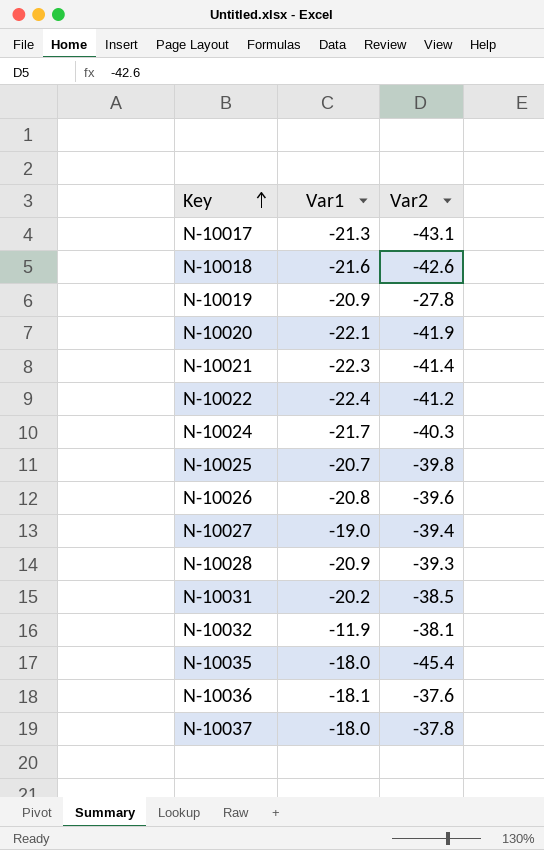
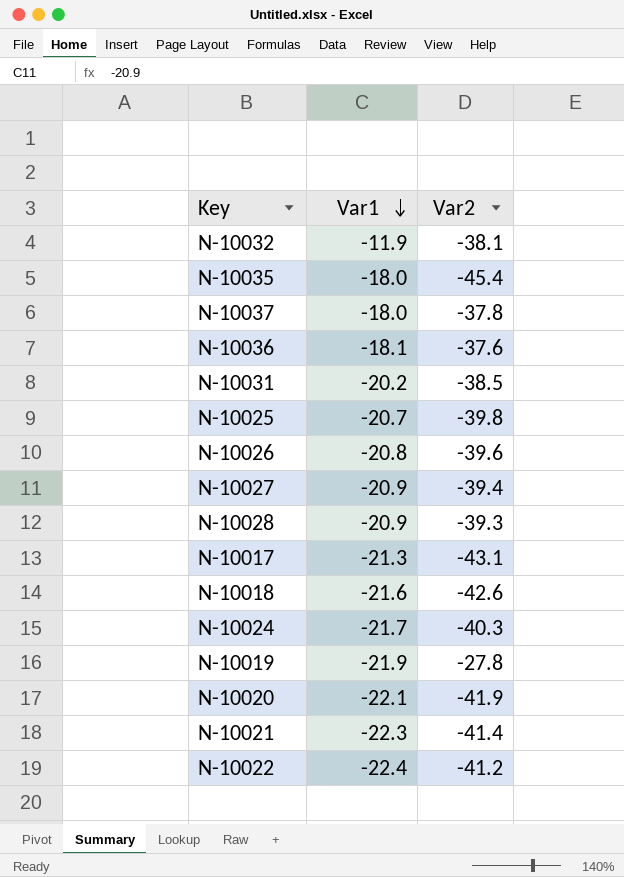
row order: Key ascending -> Var1 descending
N-10027 | Var1: -19.0 -> -20.9
N-10019 | Var1: -20.9 -> -21.9

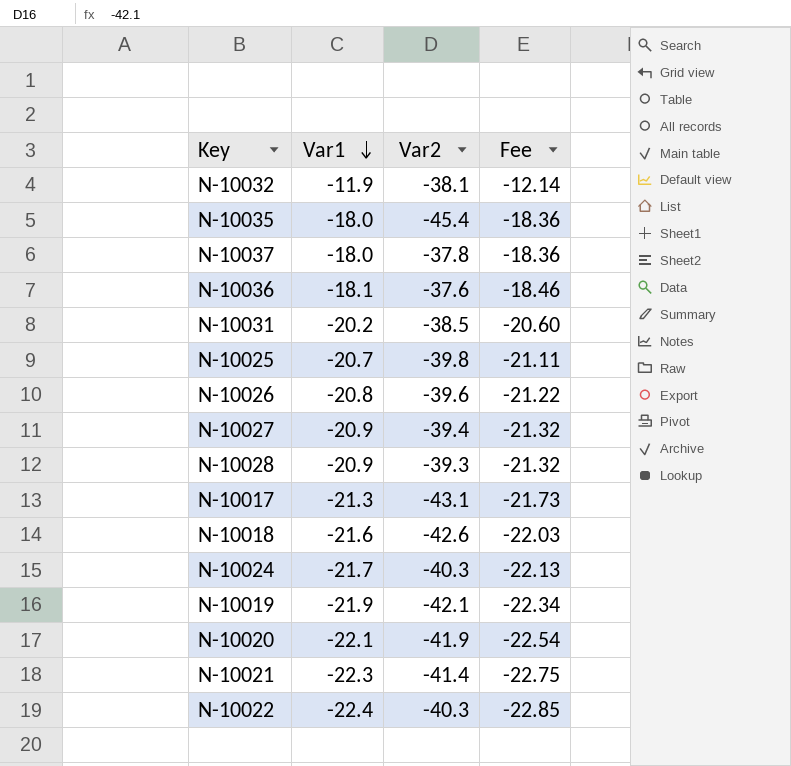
column Fee | formula: none -> [Var1] * 1.02
N-10019 | Var2: -27.8 -> -42.1
N-10022 | Var2: -41.2 -> -40.3

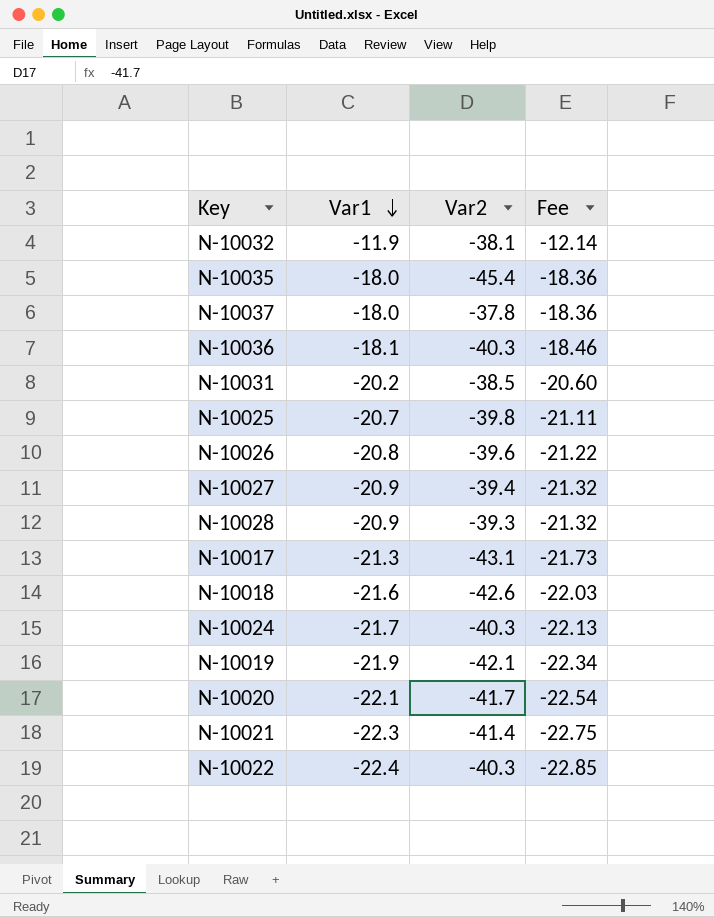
N-10036 | Var2: -37.6 -> -40.3
N-10020 | Var2: -41.9 -> -41.7

